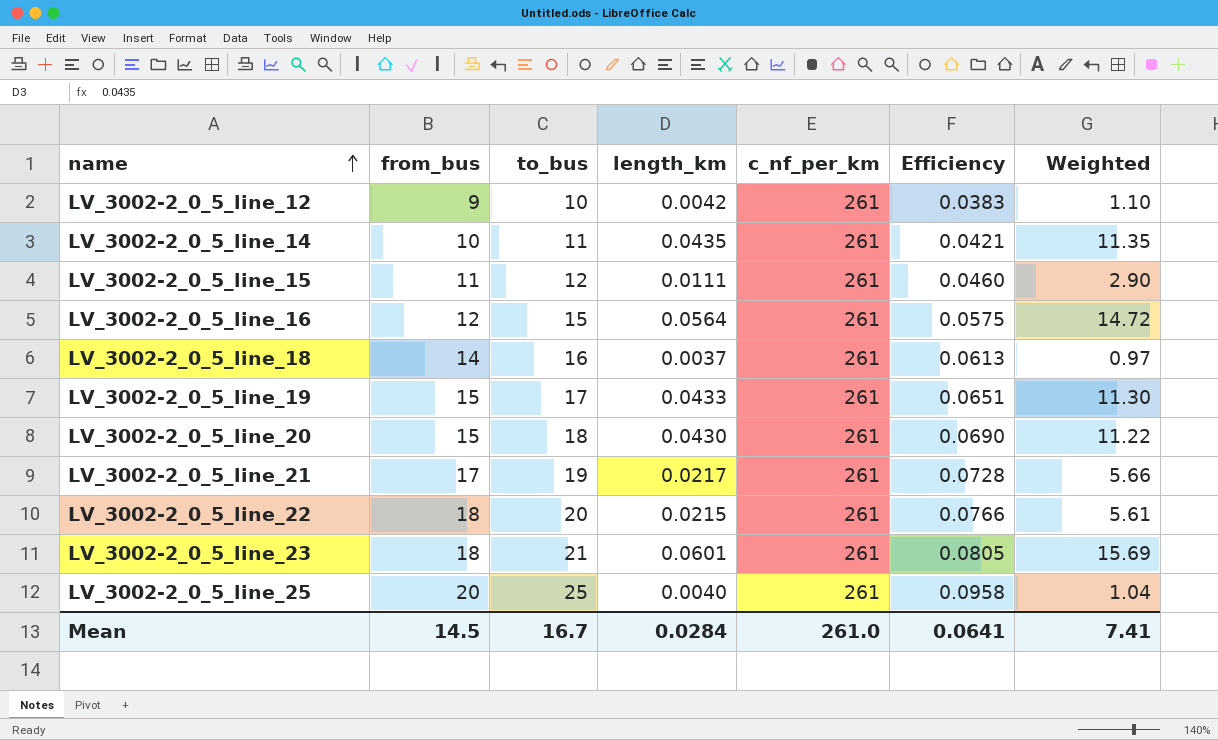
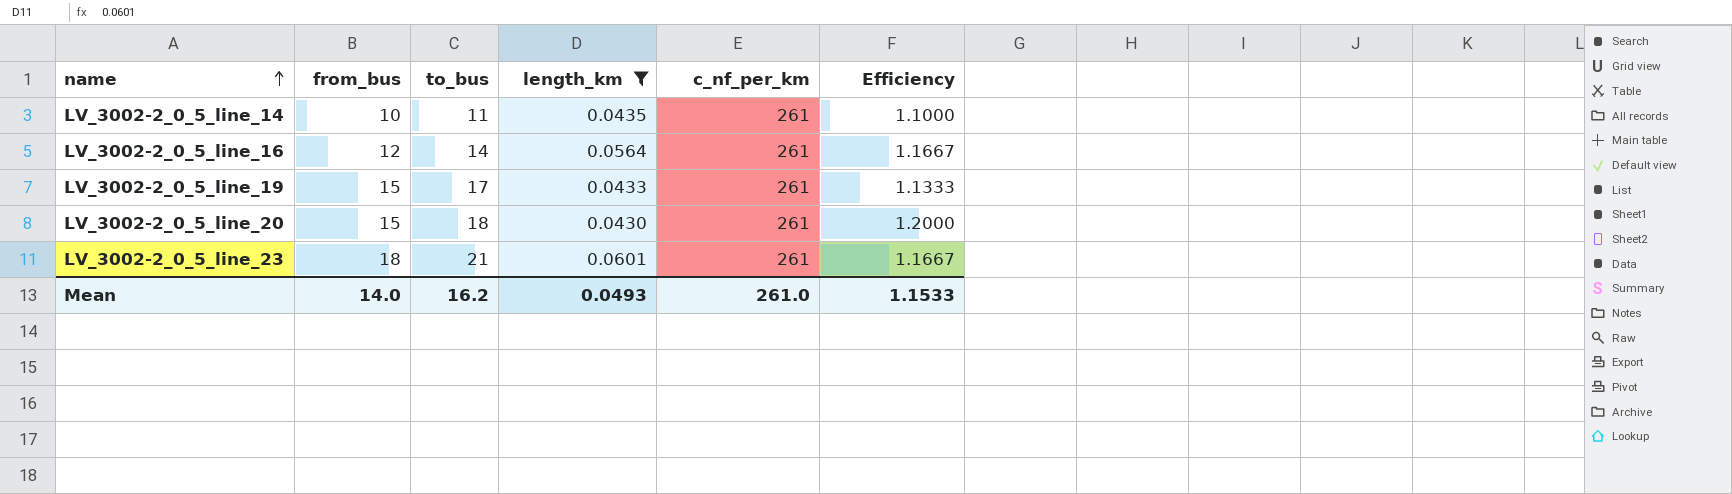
filter: none -> length_km >= 0.0430
column Weighted | formula: [length_km] * [c_nf_per_km] -> none
column Efficiency | formula: [to_bus] / [c_nf_per_km] -> [to_bus] / [from_bus]
LV_3002-2_0_5_line_16 | to_bus: 15 -> 14
Mean | from_bus: 14.5 -> 14.0
Mean | to_bus: 16.7 -> 16.2
Mean | length_km: 0.0284 -> 0.0493
Mean | Efficiency: 0.0641 -> 1.1533

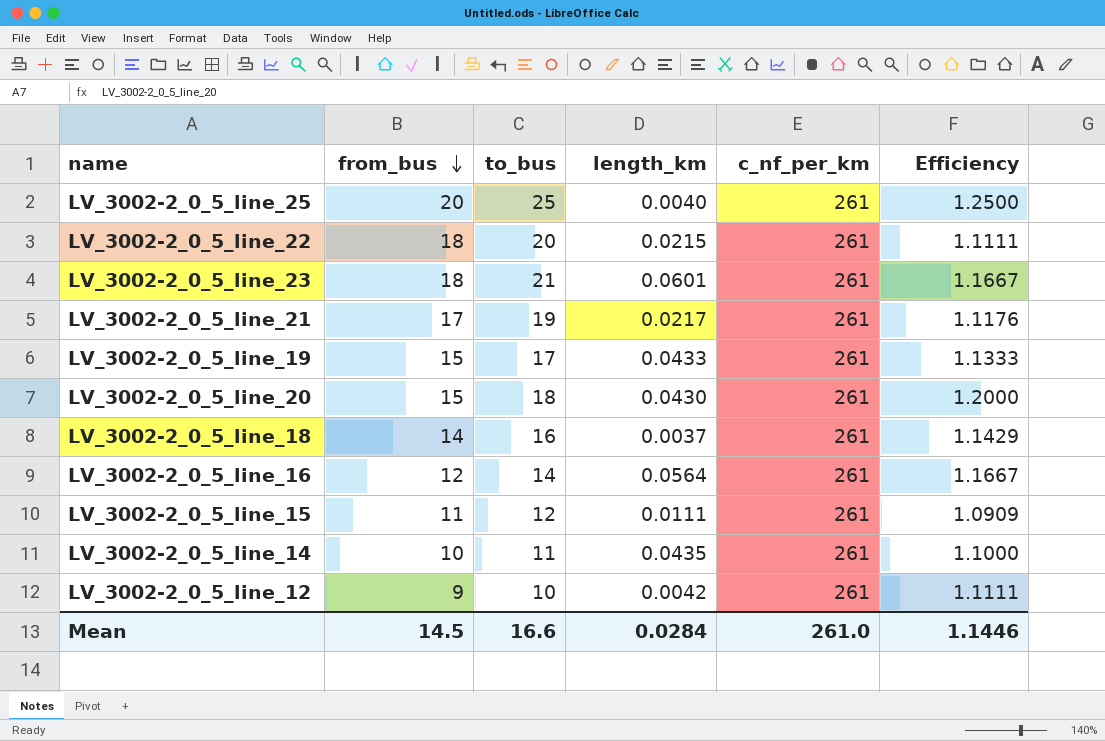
filter: length_km >= 0.0430 -> none
row order: name ascending -> from_bus descending
Mean | from_bus: 14.0 -> 14.5
Mean | to_bus: 16.2 -> 16.6
Mean | length_km: 0.0493 -> 0.0284
Mean | Efficiency: 1.1533 -> 1.1446

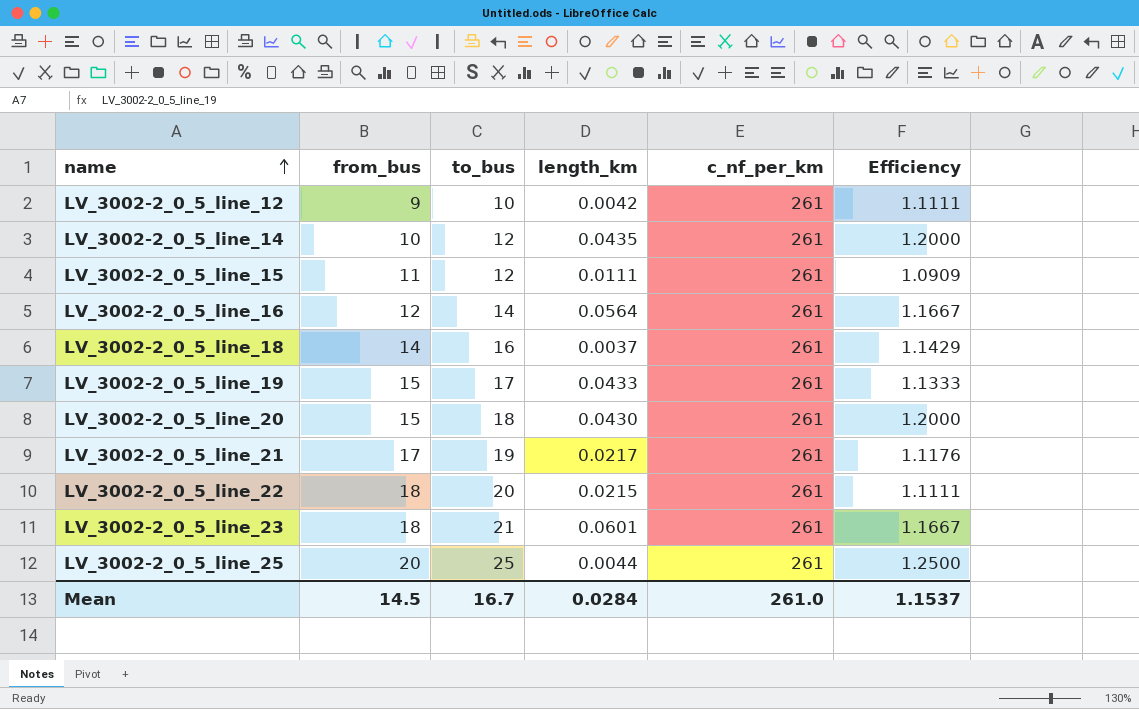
row order: from_bus descending -> name ascending
LV_3002-2_0_5_line_14 | to_bus: 11 -> 12
LV_3002-2_0_5_line_14 | Efficiency: 1.1000 -> 1.2000
LV_3002-2_0_5_line_25 | length_km: 0.0040 -> 0.0044
Mean | to_bus: 16.6 -> 16.7
Mean | Efficiency: 1.1446 -> 1.1537

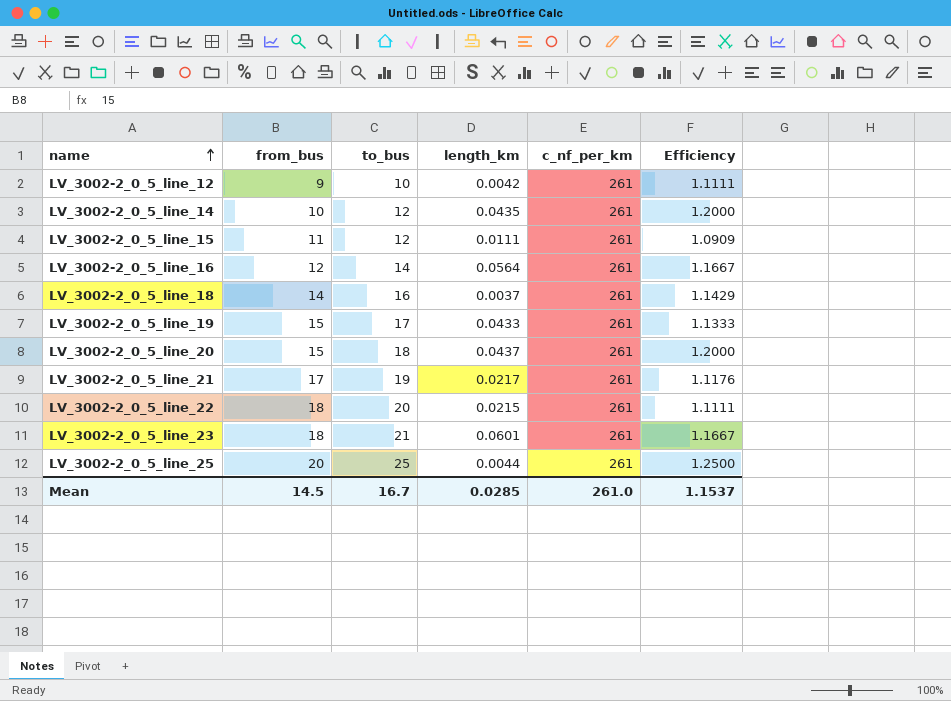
LV_3002-2_0_5_line_20 | length_km: 0.0430 -> 0.0437
Mean | length_km: 0.0284 -> 0.0285

